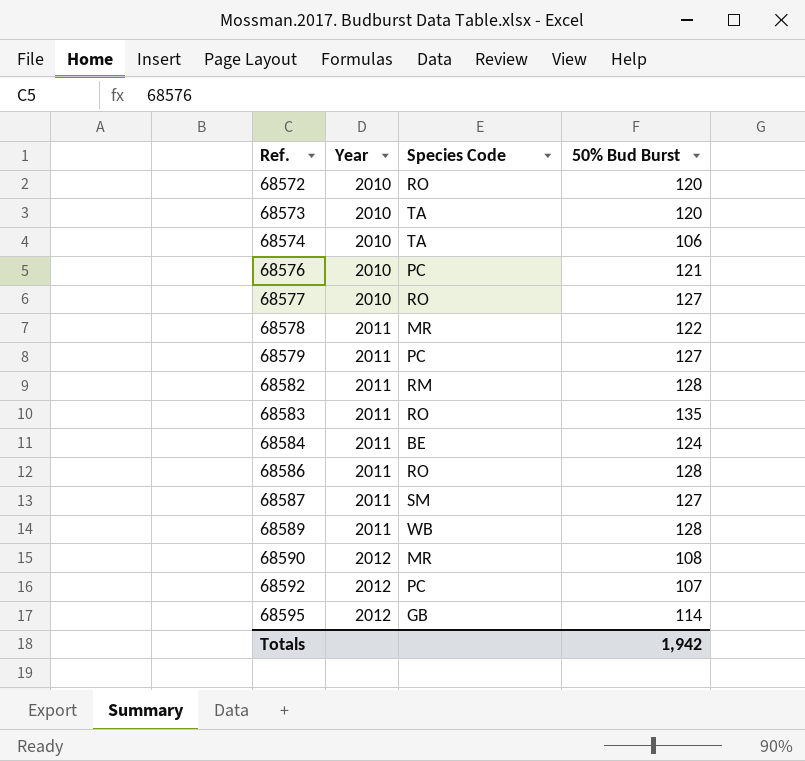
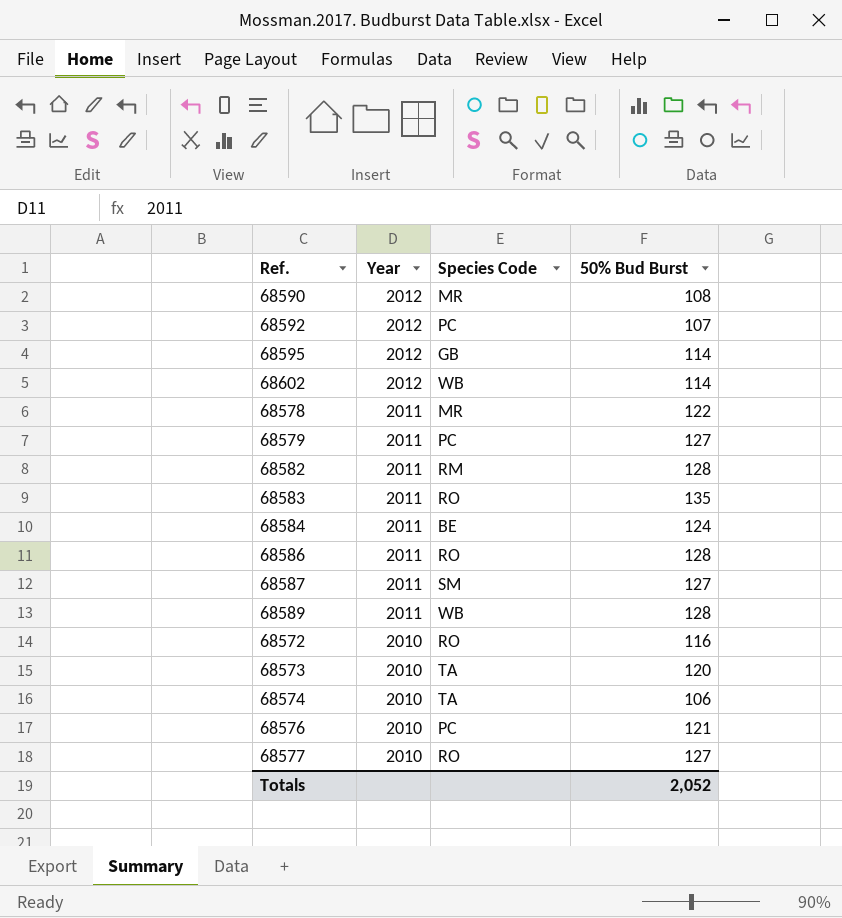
row order: Ref. ascending -> Year descending
row 68602: none -> 2012 | WB | 114
68572 | 50% Bud Burst: 120 -> 116
Totals | 50% Bud Burst: 1,942 -> 2,052

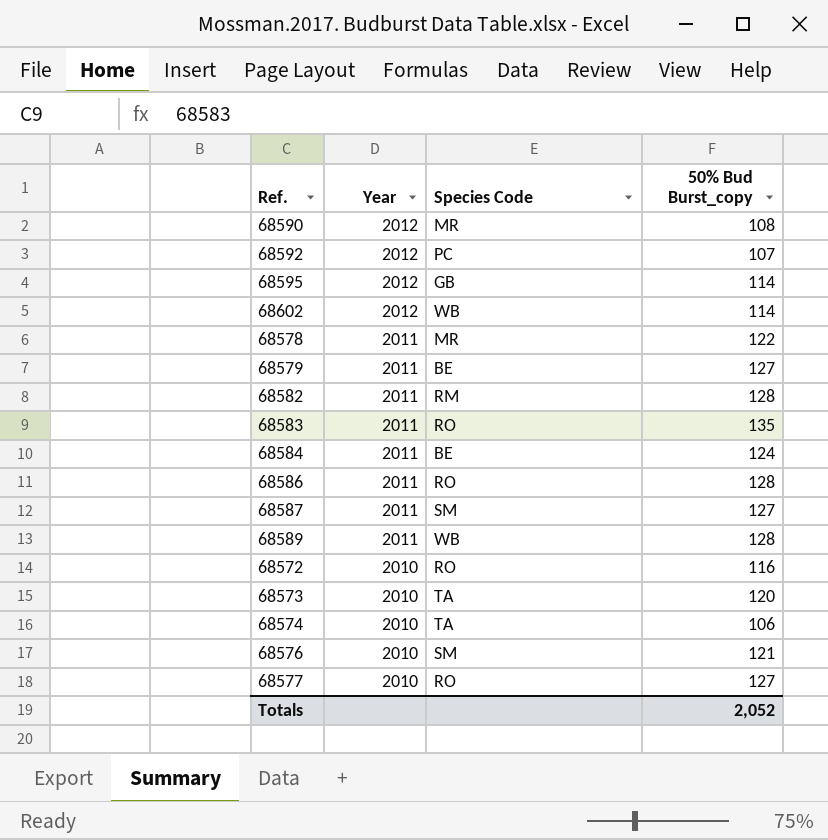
column name: 50% Bud Burst -> 50% Bud Burst_copy
68579 | Species Code: PC -> BE
68576 | Species Code: PC -> SM

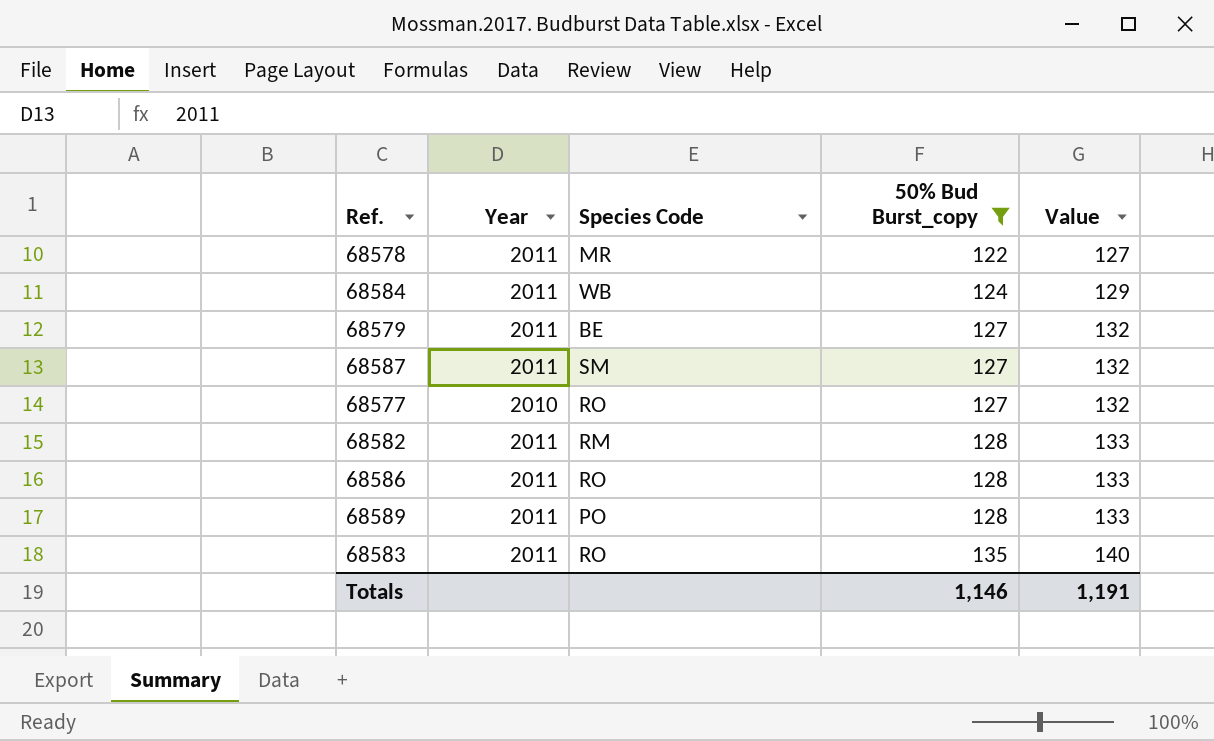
filter: none -> 50% Bud Burst_copy >= 122
row order: Year descending -> 50% Bud Burst_copy ascending
column Value | formula: none -> [50% Bud Burst_copy] + 5
68584 | Species Code: BE -> WB
68589 | Species Code: WB -> PO
Totals | 50% Bud Burst_copy: 2,052 -> 1,146

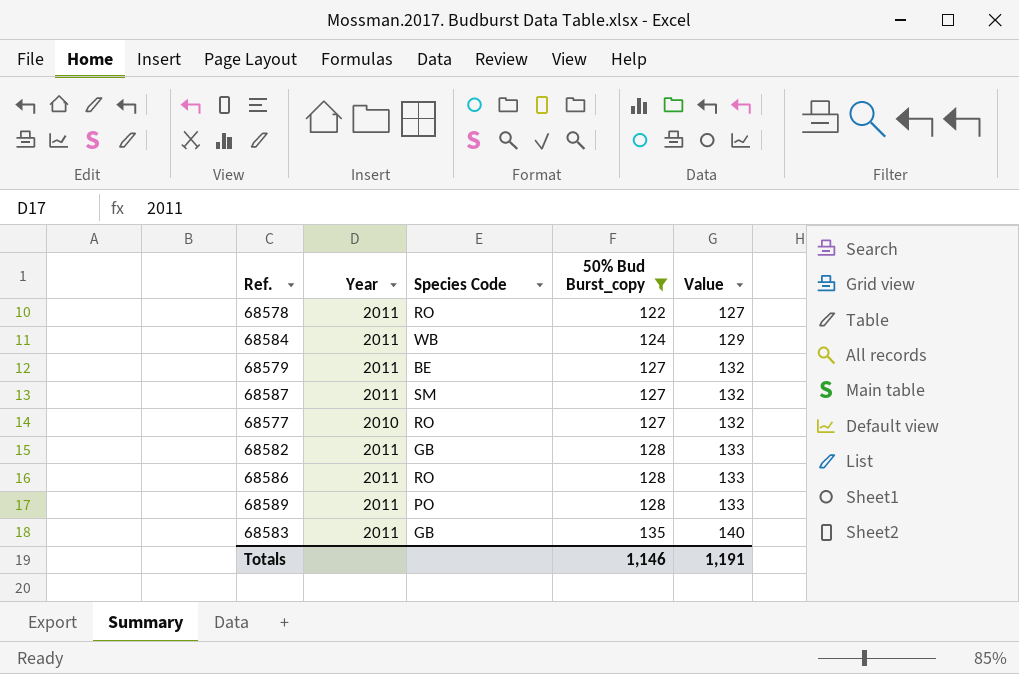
68578 | Species Code: MR -> RO
68582 | Species Code: RM -> GB
68583 | Species Code: RO -> GB

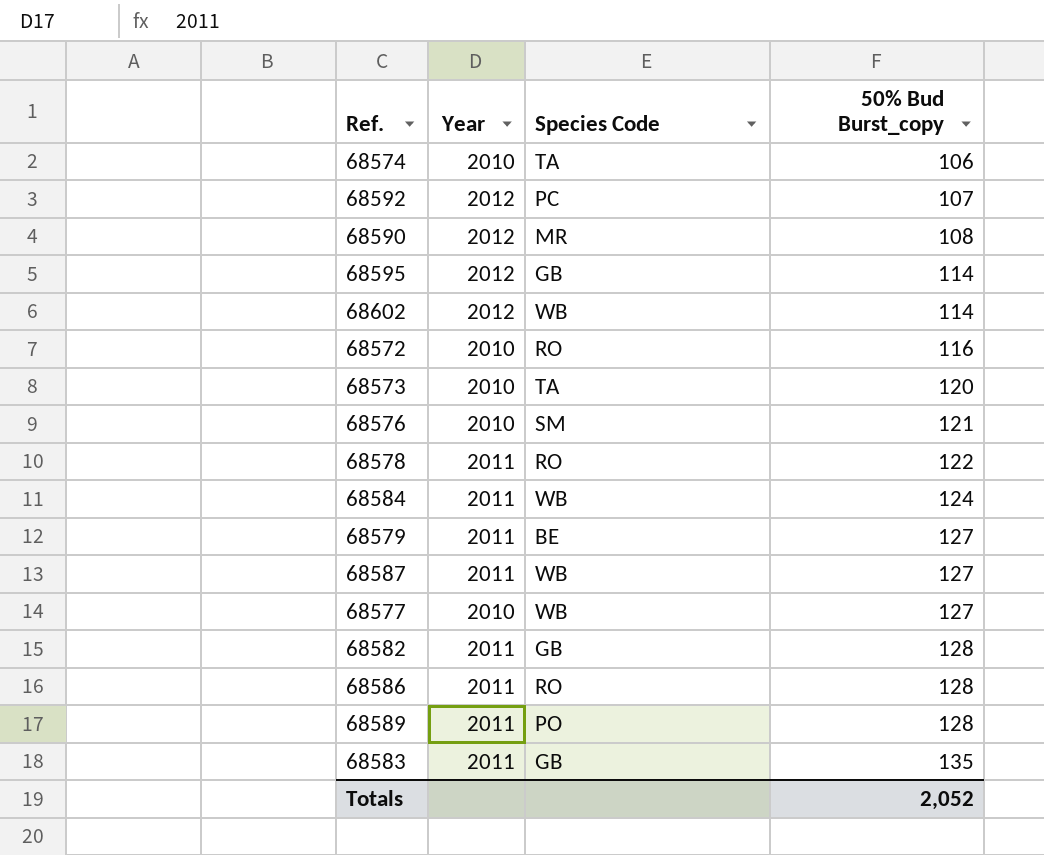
filter: 50% Bud Burst_copy >= 122 -> none
column Value | formula: [50% Bud Burst_copy] + 5 -> none
68587 | Species Code: SM -> WB
68577 | Species Code: RO -> WB
Totals | 50% Bud Burst_copy: 1,146 -> 2,052

